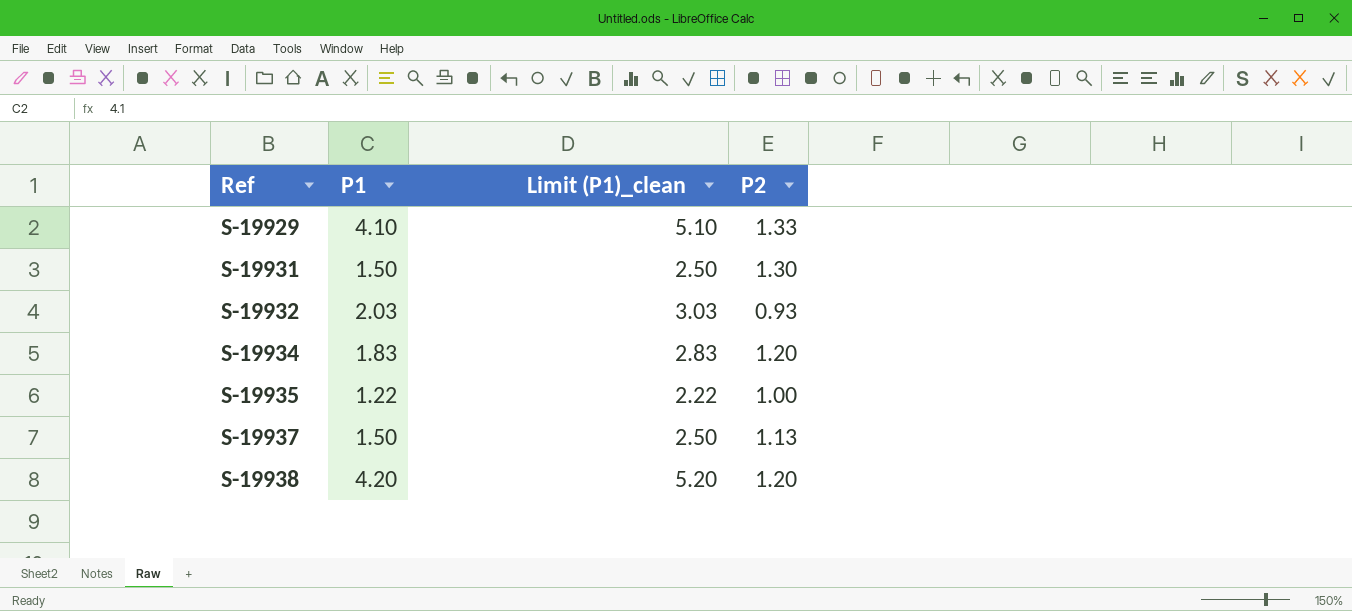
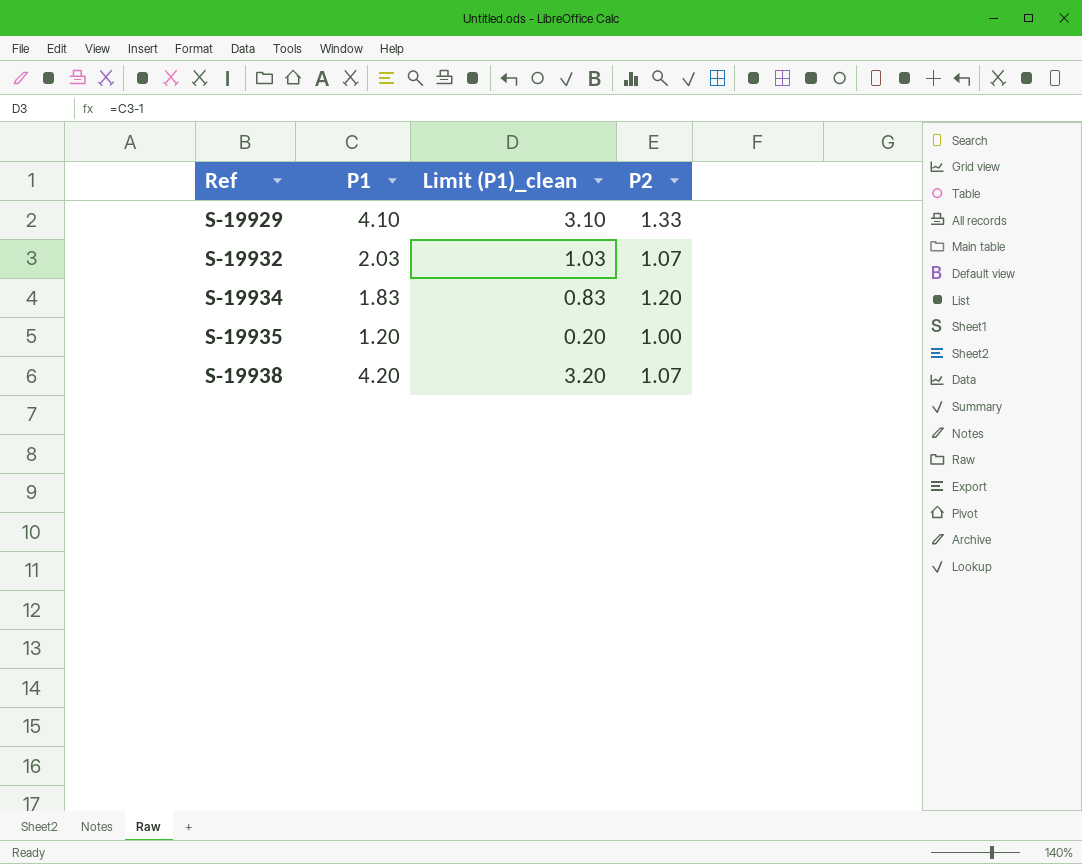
column Limit (P1)_clean | formula: [P1] + 1 -> [P1] - 1
row S-19931: 1.50 | 2.50 | 1.30 -> none
row S-19937: 1.50 | 2.50 | 1.13 -> none
S-19932 | P2: 0.93 -> 1.07
S-19935 | P1: 1.22 -> 1.20
S-19938 | P2: 1.20 -> 1.07

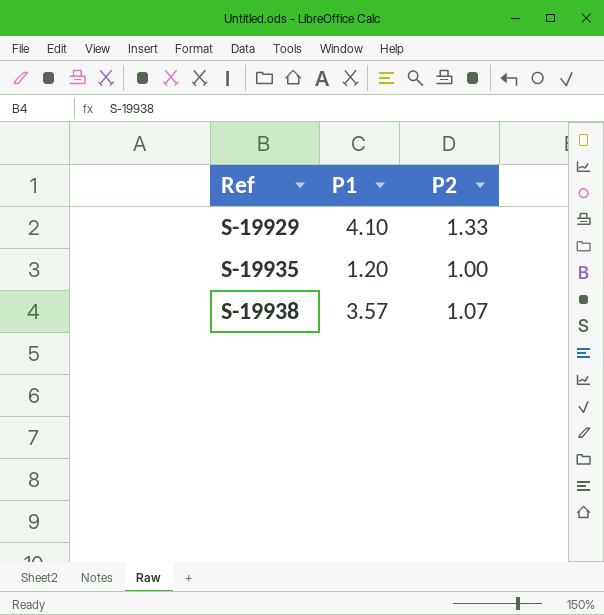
column Limit (P1)_clean | formula: [P1] - 1 -> none
row S-19932: 2.03 | 1.03 | 1.07 -> none
row S-19934: 1.83 | 0.83 | 1.20 -> none
S-19938 | P1: 4.20 -> 3.57

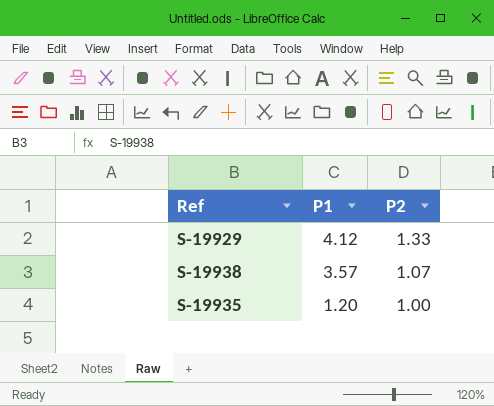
row order: Ref ascending -> P1 descending
S-19929 | P1: 4.10 -> 4.12

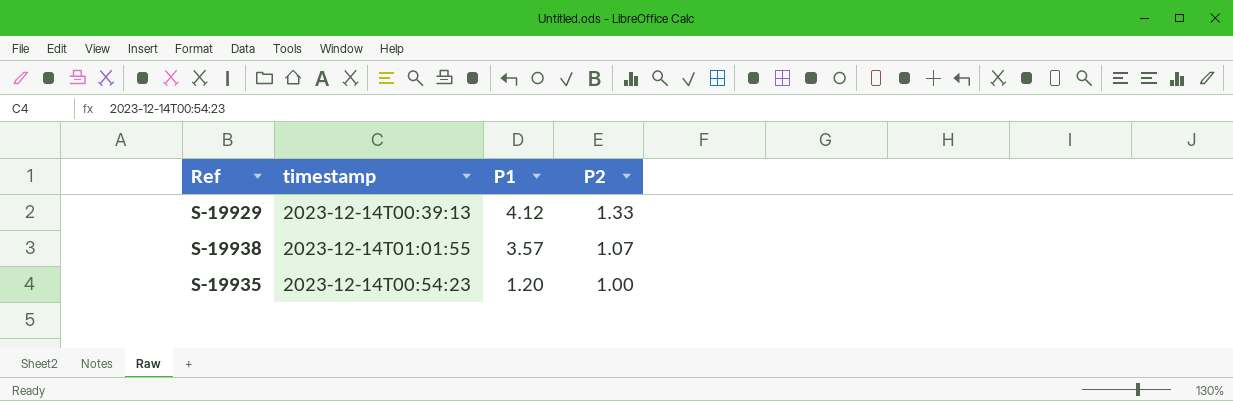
column timestamp | position: none -> 2

